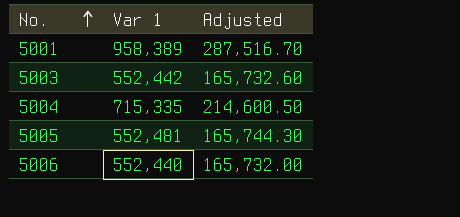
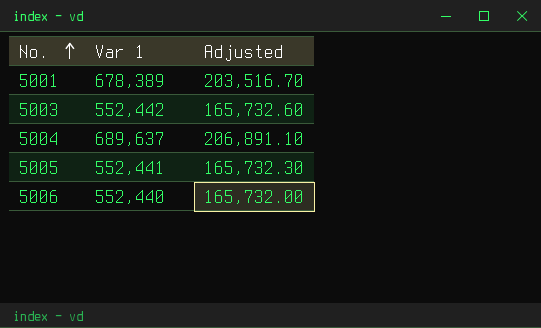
5001 | Var 1: 958,389 -> 678,389
5001 | Adjusted: 287,516.70 -> 203,516.70
5004 | Var 1: 715,335 -> 689,637
5004 | Adjusted: 214,600.50 -> 206,891.10
5005 | Var 1: 552,481 -> 552,441
5005 | Adjusted: 165,744.30 -> 165,732.30

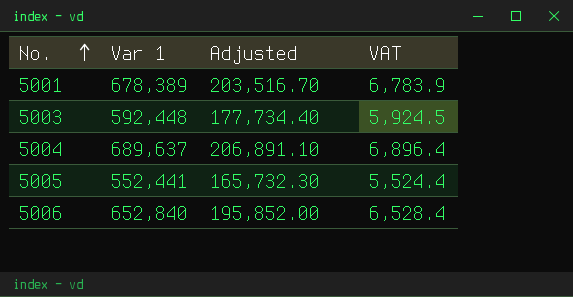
column VAT | formula: none -> [Var 1] * 0.01
5003 | Var 1: 552,442 -> 592,448
5003 | Adjusted: 165,732.60 -> 177,734.40
5006 | Var 1: 552,440 -> 652,840
5006 | Adjusted: 165,732.00 -> 195,852.00

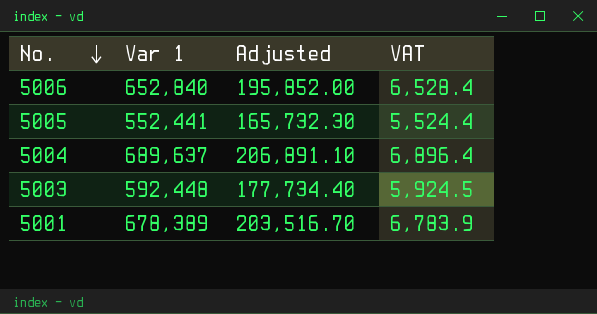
row order: No. ascending -> No. descending

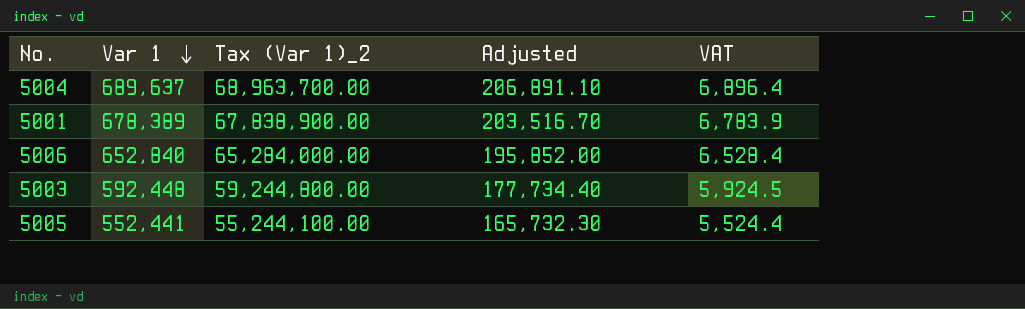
row order: No. descending -> Var 1 descending
column Tax (Var 1)_2 | formula: none -> [Var 1] * 100

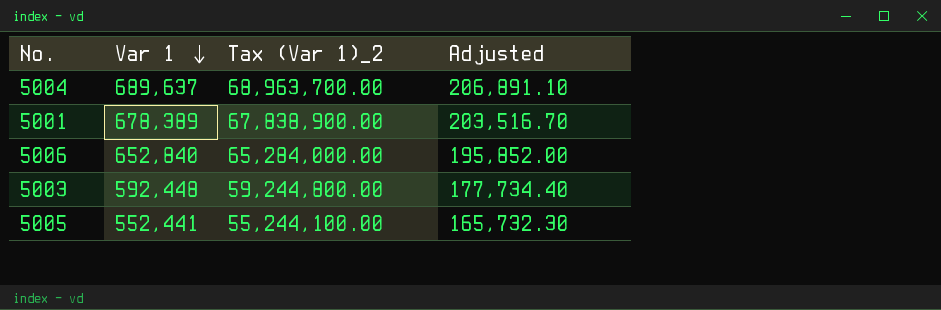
column VAT | formula: [Var 1] * 0.01 -> none

